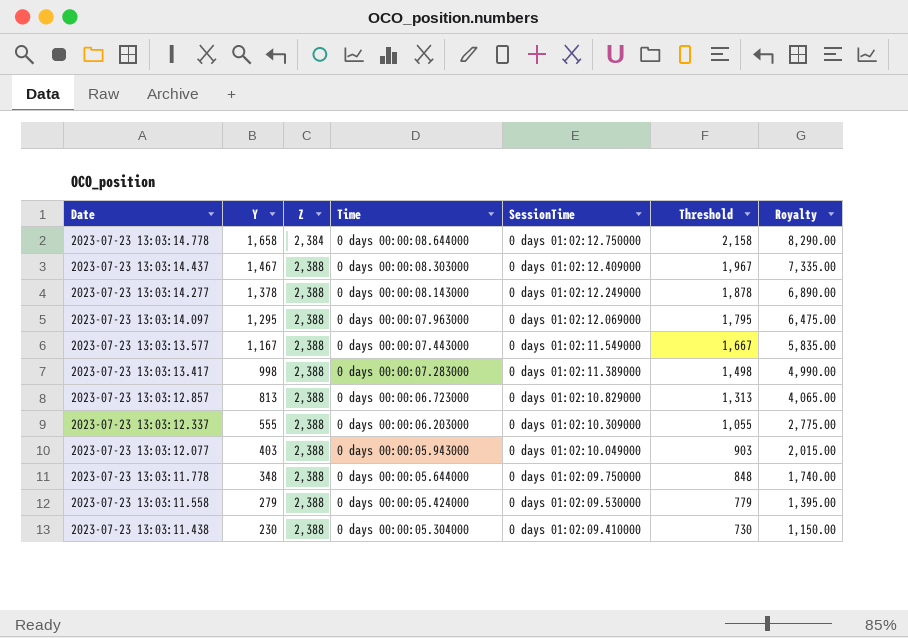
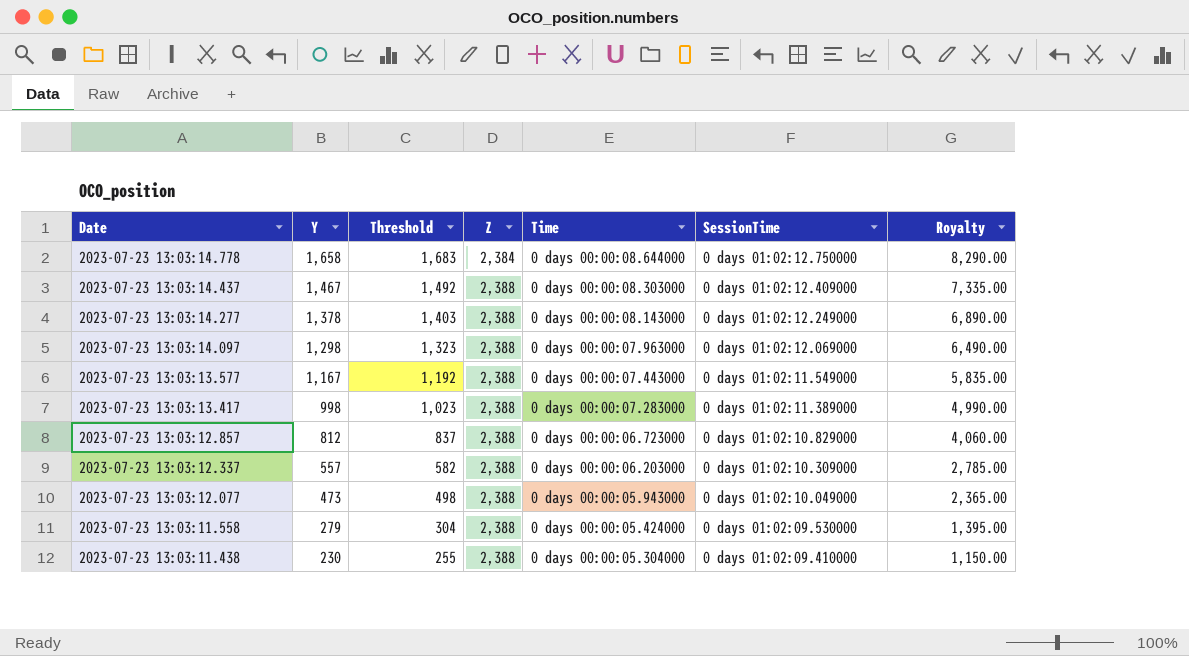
column Threshold | formula: [Y] + 500 -> [Y] + 25
column Threshold | position: 6 -> 3
row 2023-07-23 13:03:11.778: 348 | 2,388 | 0 days 00:00:05.644000 | 0 days 01:02:09.750000 | 848 | 1,740.00 -> none
2023-07-23 13:03:14.097 | Y: 1,295 -> 1,298
2023-07-23 13:03:14.097 | Royalty: 6,475.00 -> 6,490.00
2023-07-23 13:03:12.857 | Y: 813 -> 812
2023-07-23 13:03:12.857 | Royalty: 4,065.00 -> 4,060.00
2023-07-23 13:03:12.337 | Y: 555 -> 557
2023-07-23 13:03:12.337 | Royalty: 2,775.00 -> 2,785.00
2023-07-23 13:03:12.077 | Y: 403 -> 473
2023-07-23 13:03:12.077 | Royalty: 2,015.00 -> 2,365.00

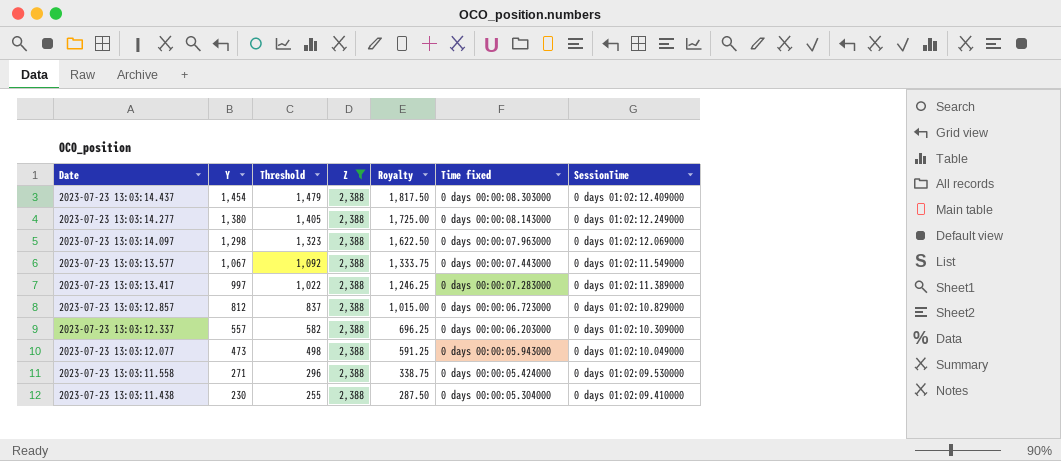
filter: none -> Z = 2,388
column Royalty | formula: [Y] * 5 -> [Y] * 1.25
column Royalty | position: 7 -> 5
column name: Time -> Time fixed
2023-07-23 13:03:14.437 | Y: 1,467 -> 1,454
2023-07-23 13:03:14.437 | Threshold: 1,492 -> 1,479
2023-07-23 13:03:14.277 | Y: 1,378 -> 1,380
2023-07-23 13:03:14.277 | Threshold: 1,403 -> 1,405
2023-07-23 13:03:13.577 | Y: 1,167 -> 1,067
2023-07-23 13:03:13.577 | Threshold: 1,192 -> 1,092
2023-07-23 13:03:13.417 | Y: 998 -> 997
2023-07-23 13:03:13.417 | Threshold: 1,023 -> 1,022
2023-07-23 13:03:11.558 | Y: 279 -> 271
2023-07-23 13:03:11.558 | Threshold: 304 -> 296

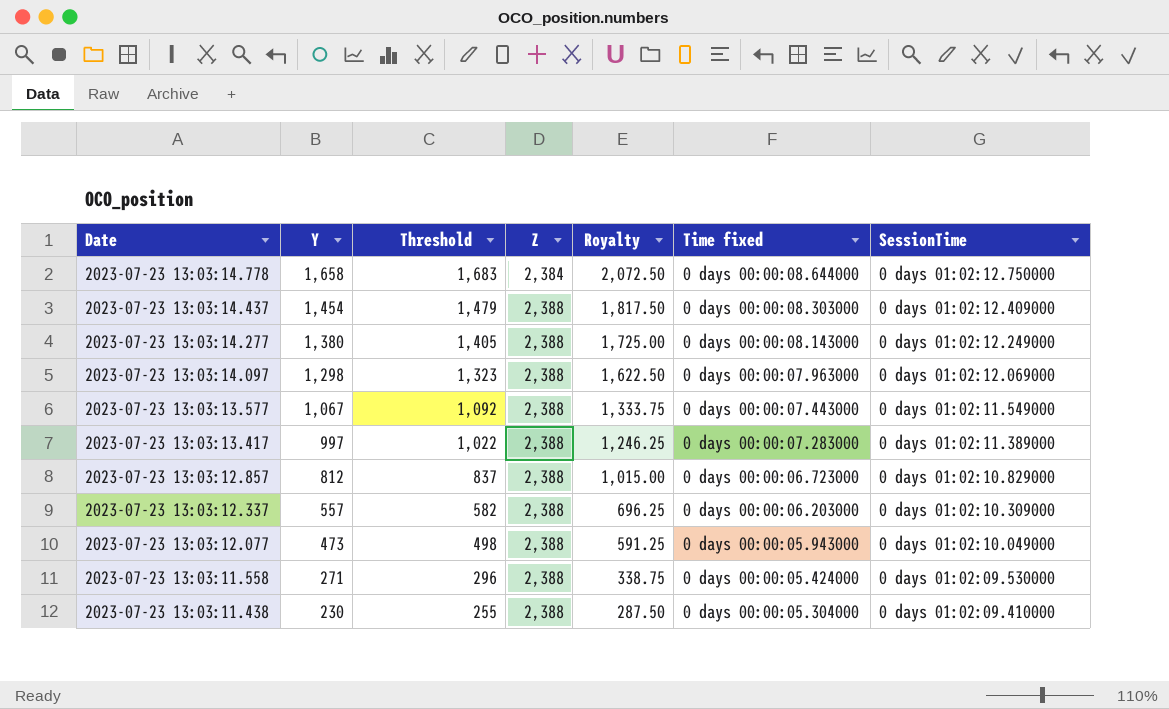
filter: Z = 2,388 -> none

